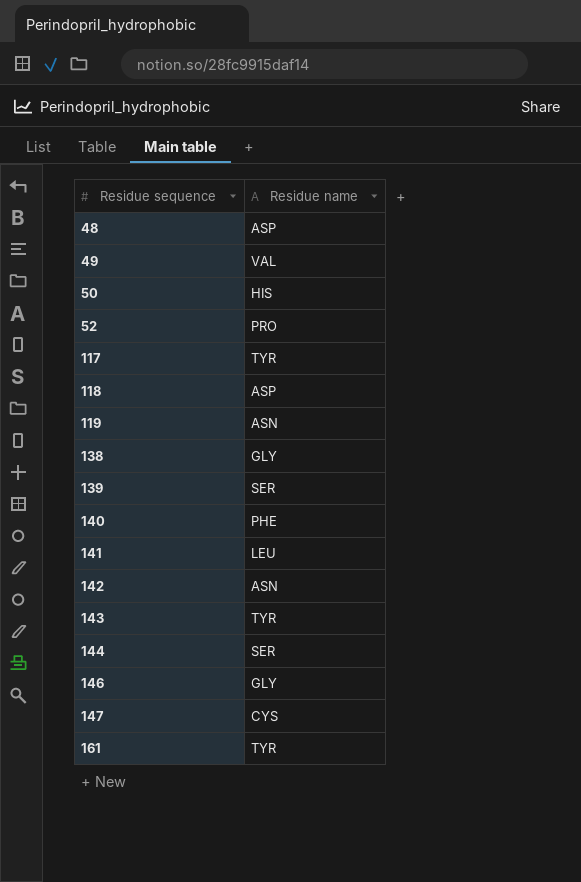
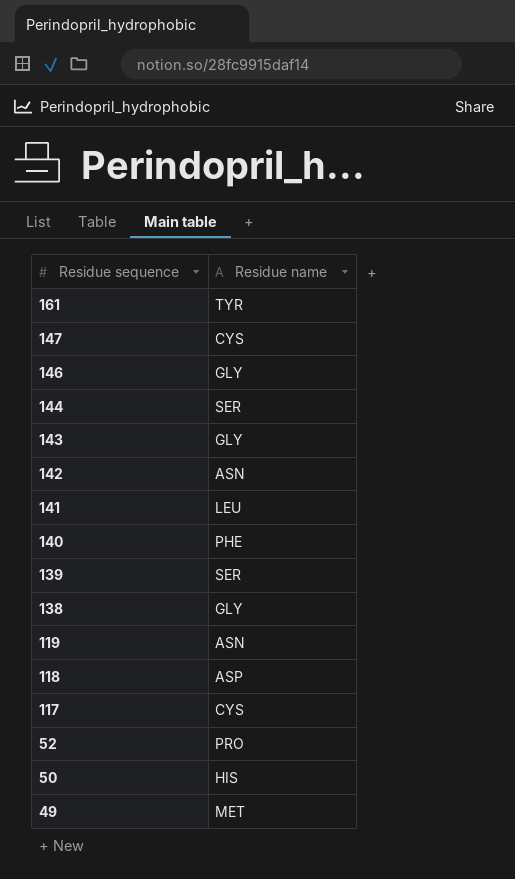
row order: Residue sequence ascending -> Residue sequence descending
row 48: ASP -> none
143 | Residue name: TYR -> GLY
117 | Residue name: TYR -> CYS
49 | Residue name: VAL -> MET

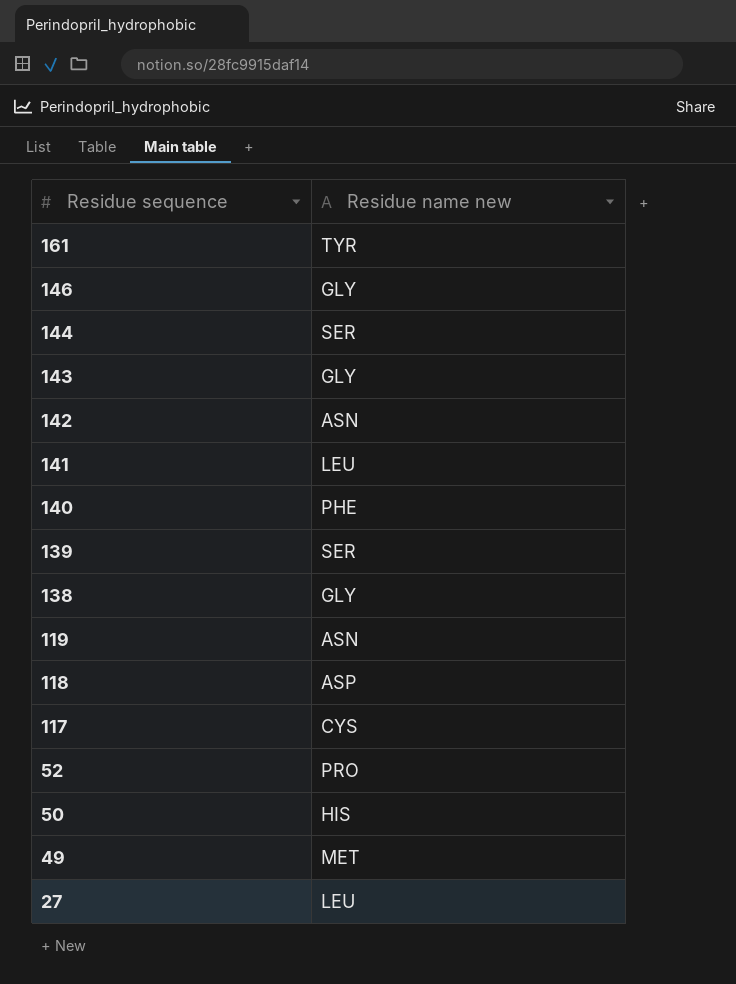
column name: Residue name -> Residue name new
row 147: CYS -> none
row 27: none -> LEU

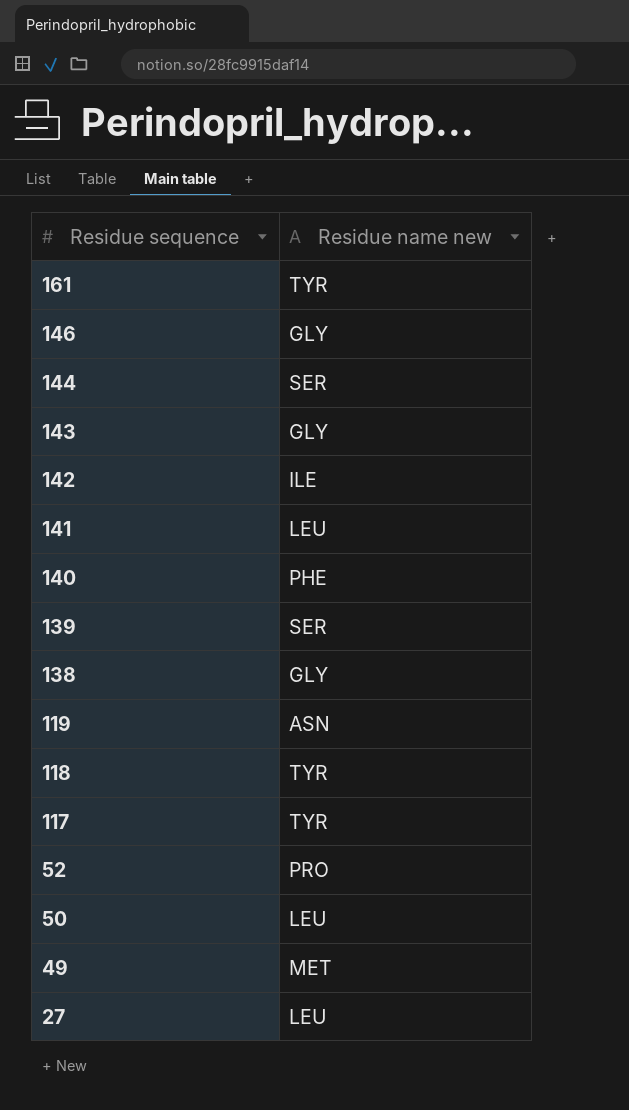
142 | Residue name new: ASN -> ILE
118 | Residue name new: ASP -> TYR
117 | Residue name new: CYS -> TYR
50 | Residue name new: HIS -> LEU

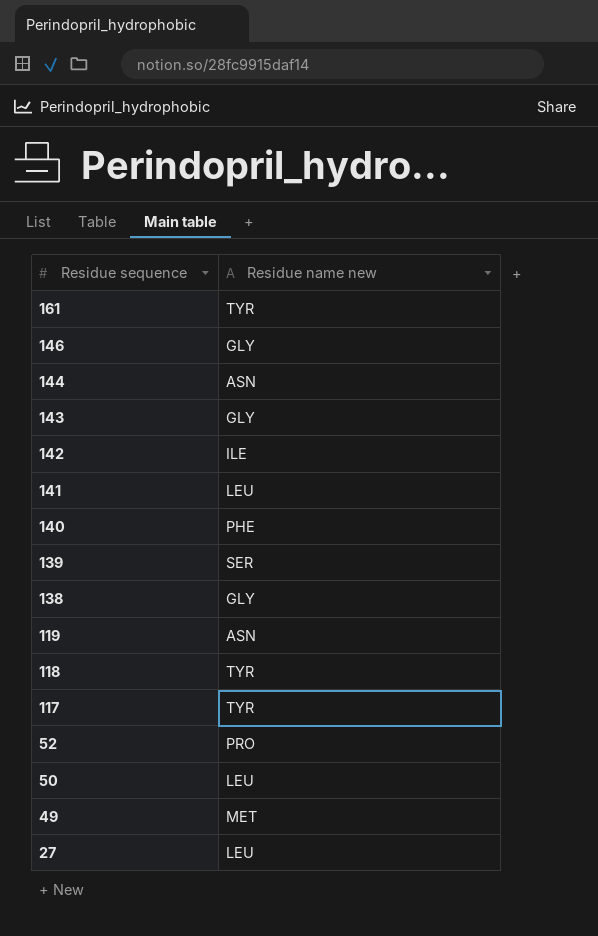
144 | Residue name new: SER -> ASN

